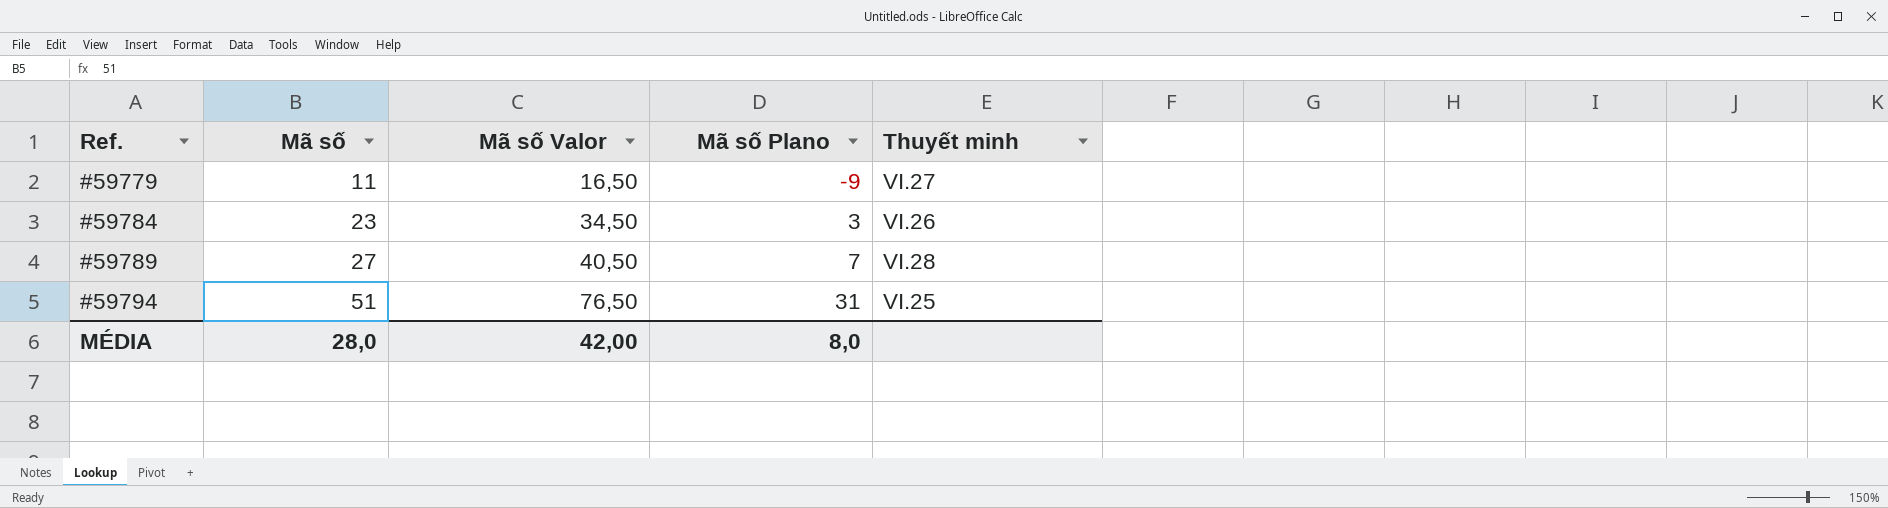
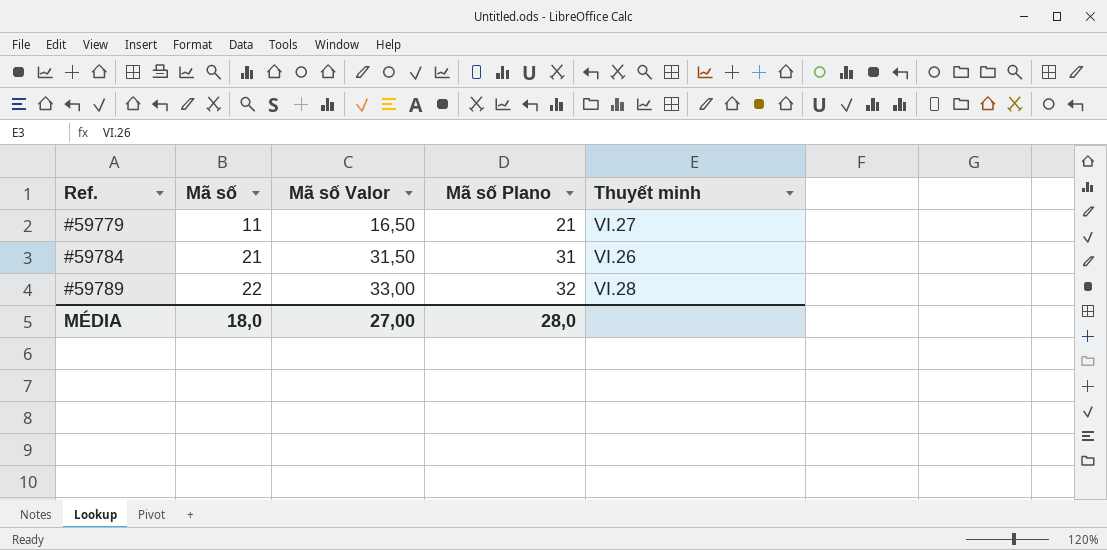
column Mã số Plano | formula: [Mã số] - 20 -> [Mã số] + 10
row #59794: 51 | 76,50 | 31 | VI.25 -> none
#59784 | Mã số: 23 -> 21
#59784 | Mã số Valor: 34,50 -> 31,50
#59789 | Mã số: 27 -> 22
#59789 | Mã số Valor: 40,50 -> 33,00
MÉDIA | Mã số: 28,0 -> 18,0
MÉDIA | Mã số Valor: 42,00 -> 27,00
MÉDIA | Mã số Plano: 8,0 -> 28,0

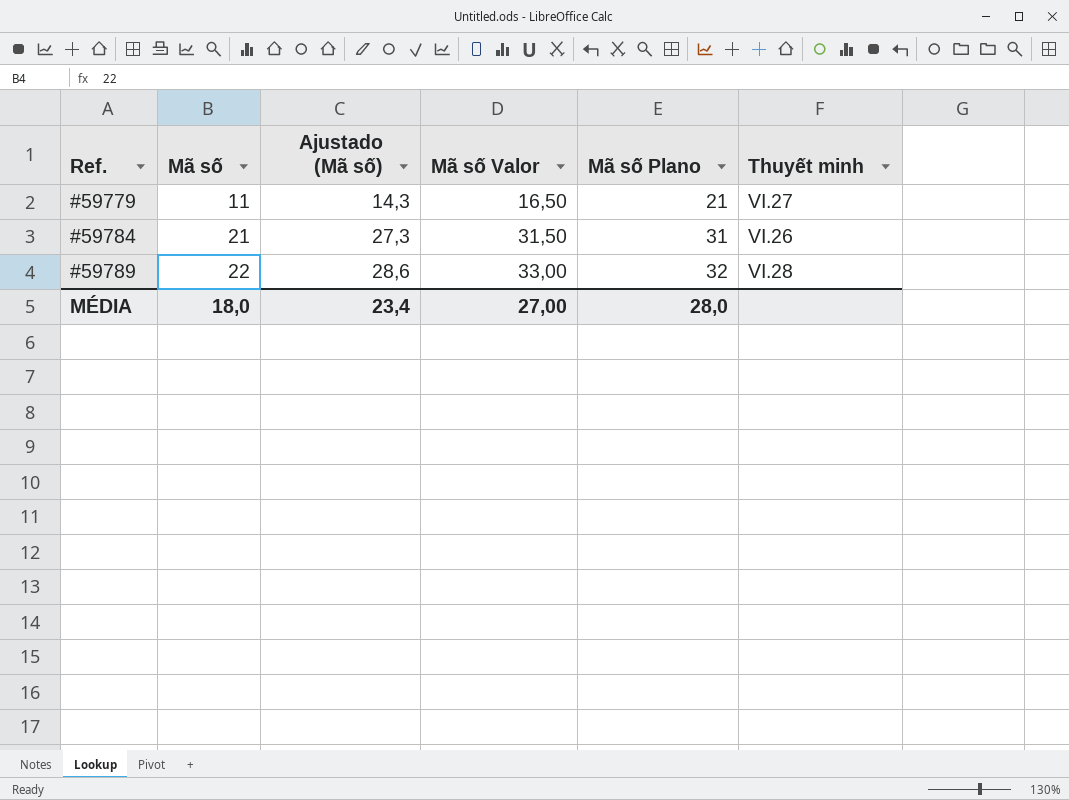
column Ajustado (Mã số) | formula: none -> [Mã số] * 1,3

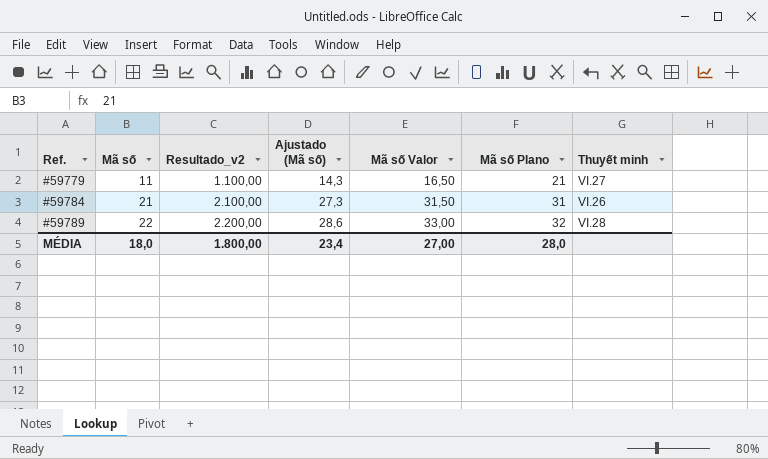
column Resultado_v2 | formula: none -> [Mã số] * 100

